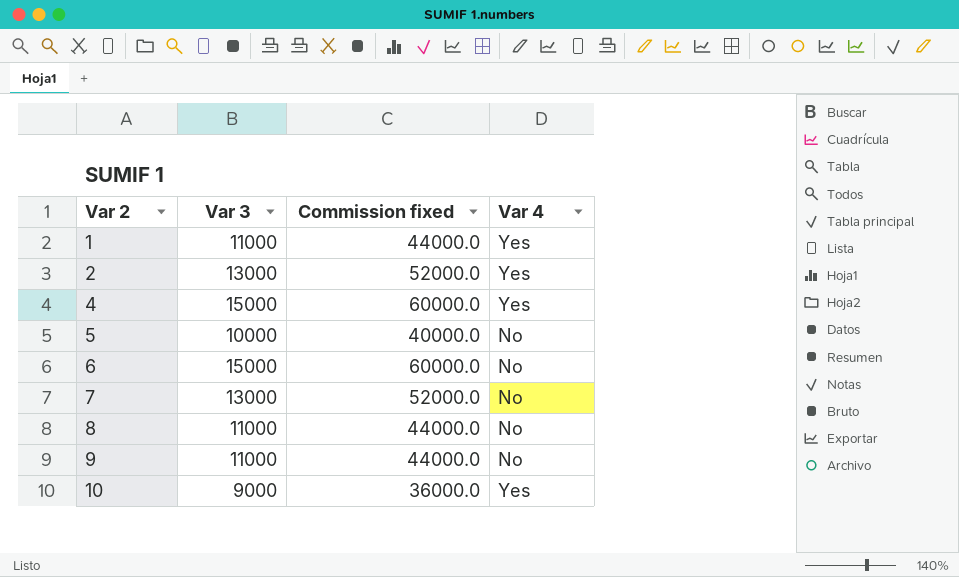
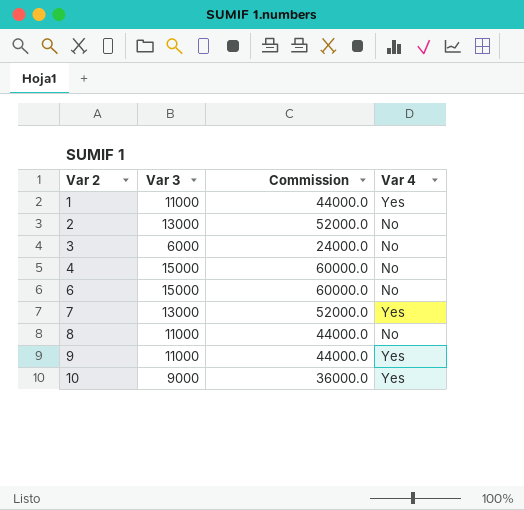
column name: Commission fixed -> Commission
row 5: 10000 | 40000.0 | No -> none
2 | Var 4: Yes -> No
row 3: none -> 6000 | 24000.0 | No
4 | Var 4: Yes -> No
7 | Var 4: No -> Yes
9 | Var 4: No -> Yes

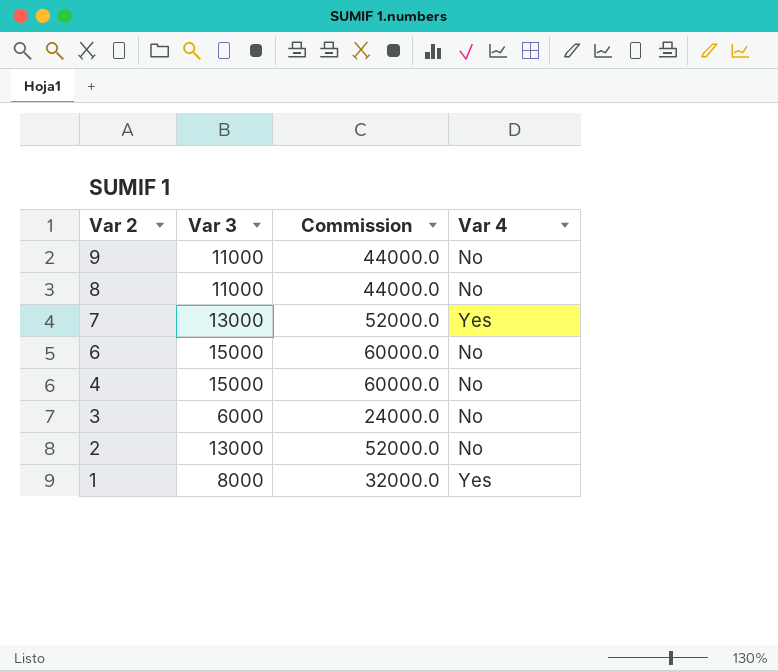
row order: Var 2 ascending -> Var 2 descending
row 10: 9000 | 36000.0 | Yes -> none
9 | Var 4: Yes -> No
1 | Var 3: 11000 -> 8000
1 | Commission: 44000.0 -> 32000.0

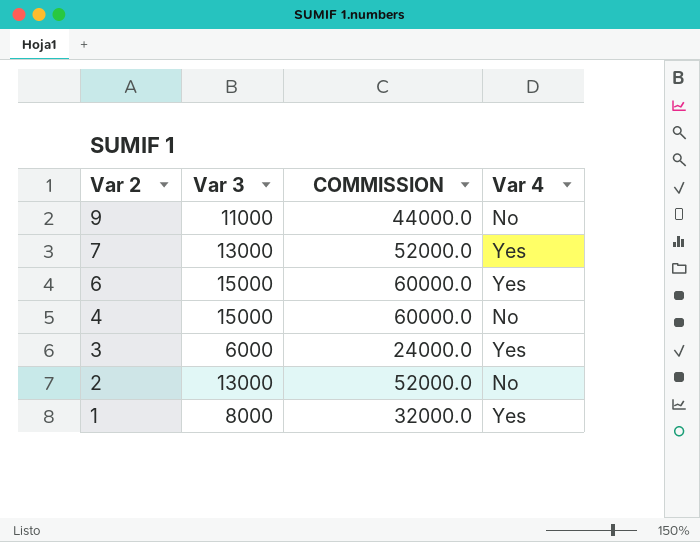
column name: Commission -> COMMISSION
row 8: 11000 | 44000.0 | No -> none
6 | Var 4: No -> Yes
3 | Var 4: No -> Yes

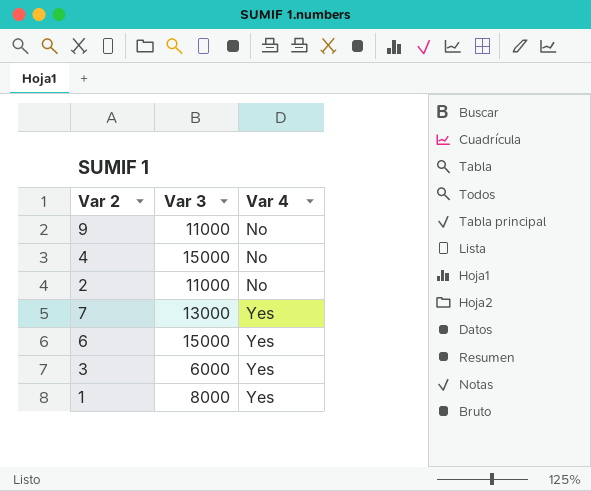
row order: Var 2 descending -> Var 4 ascending
column COMMISSION | formula: [Var 3] * 4 -> none
2 | Var 3: 13000 -> 11000

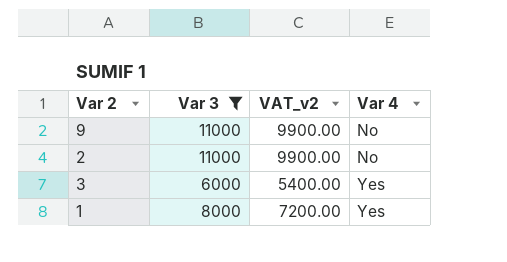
filter: none -> Var 3 <= 11000
column VAT_v2 | formula: none -> [Var 3] * 0.9

